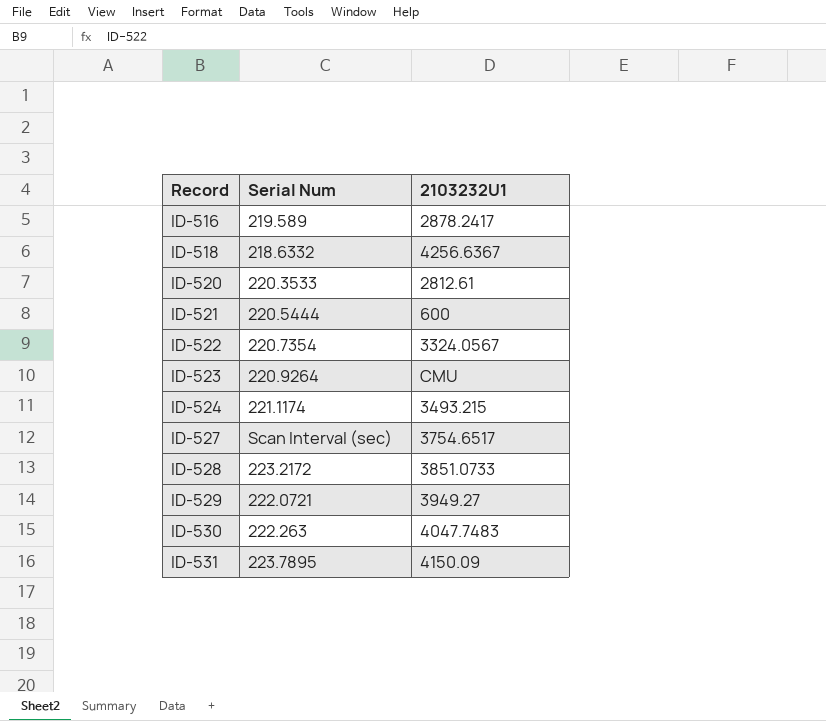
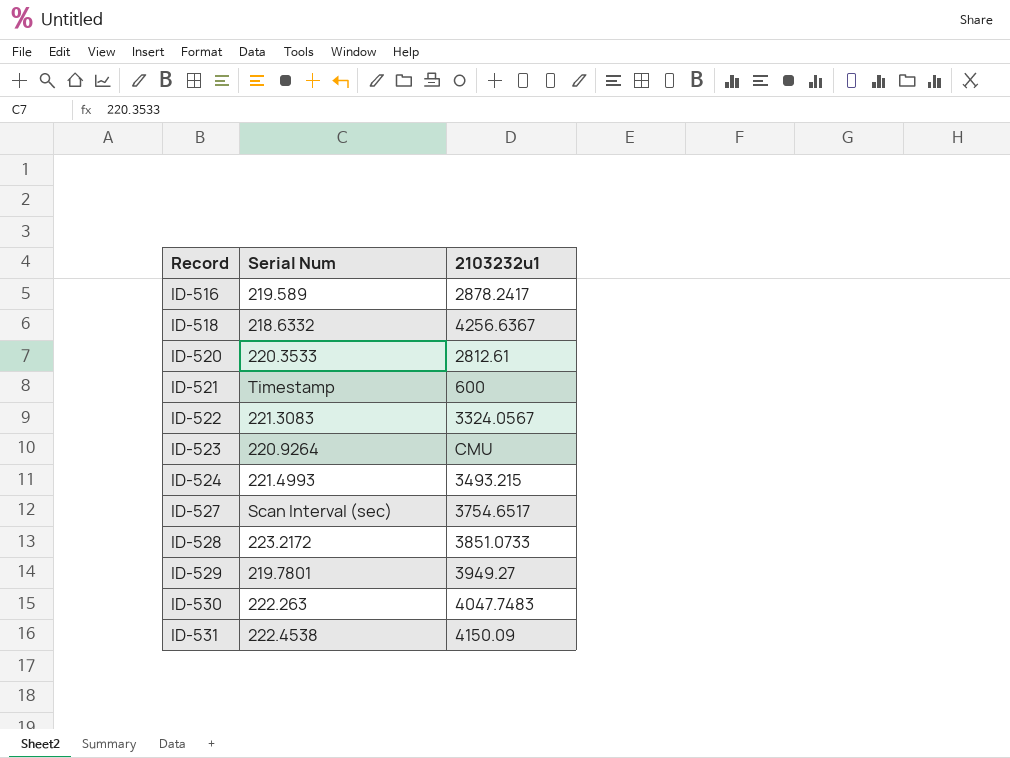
column name: 2103232U1 -> 2103232u1
ID-521 | Serial Num: 220.5444 -> Timestamp
ID-522 | Serial Num: 220.7354 -> 221.3083
ID-524 | Serial Num: 221.1174 -> 221.4993
ID-529 | Serial Num: 222.0721 -> 219.7801
ID-531 | Serial Num: 223.7895 -> 222.4538

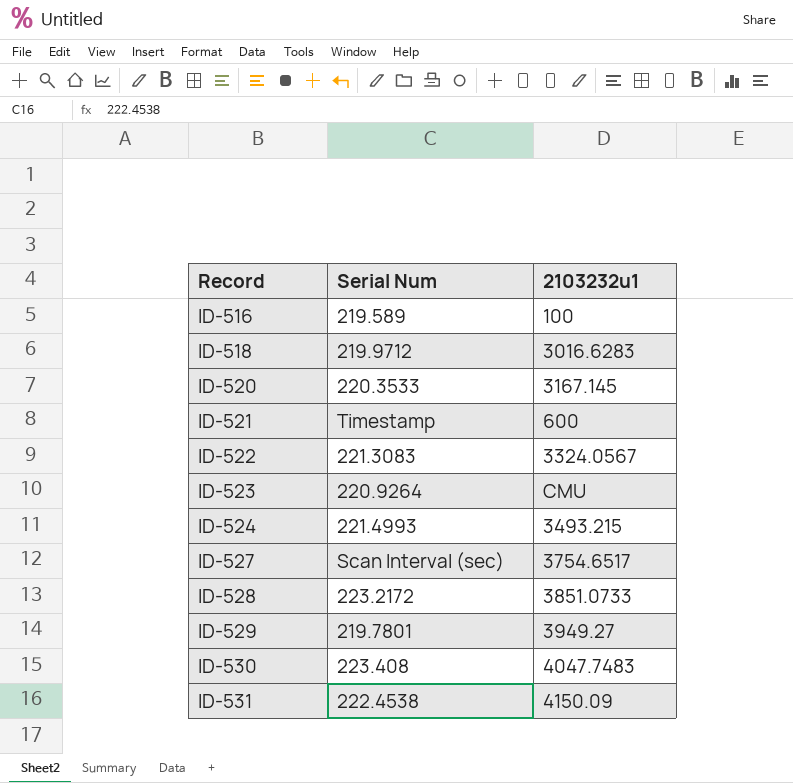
ID-516 | 2103232u1: 2878.2417 -> 100
ID-518 | Serial Num: 218.6332 -> 219.9712
ID-518 | 2103232u1: 4256.6367 -> 3016.6283
ID-520 | 2103232u1: 2812.61 -> 3167.145
ID-530 | Serial Num: 222.263 -> 223.408

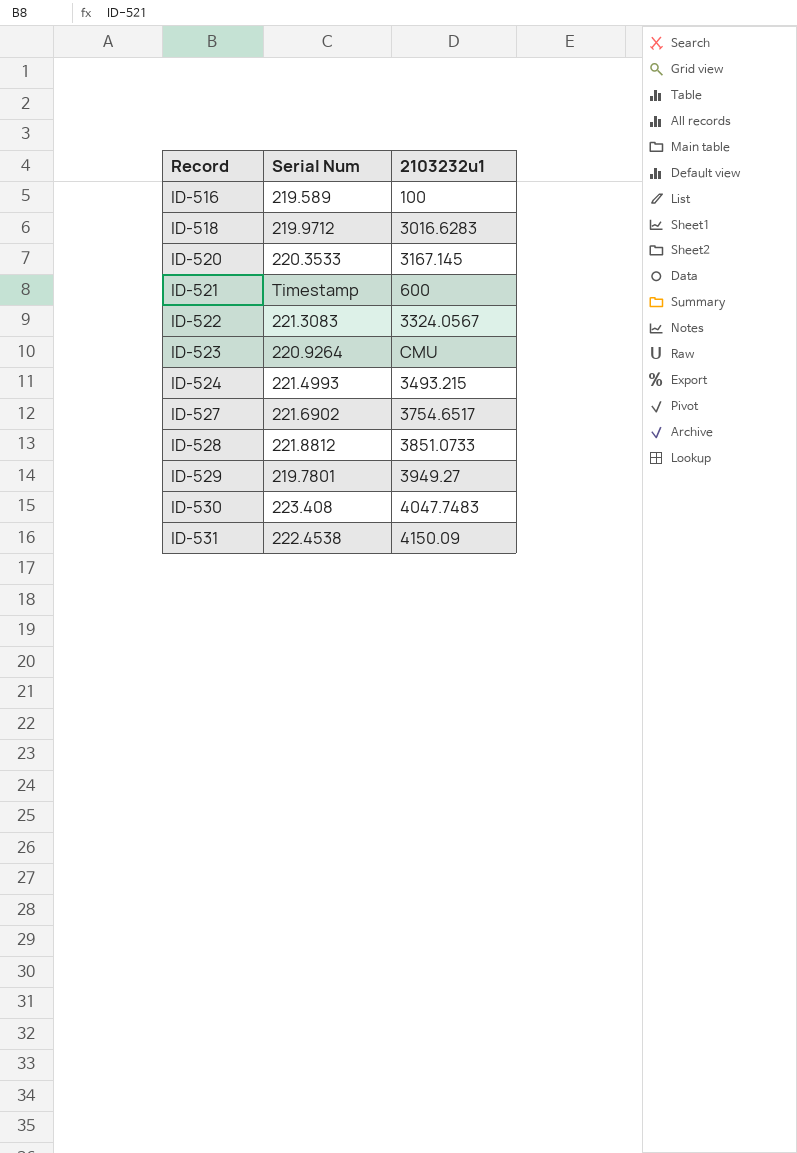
ID-527 | Serial Num: Scan Interval (sec) -> 221.6902
ID-528 | Serial Num: 223.2172 -> 221.8812

